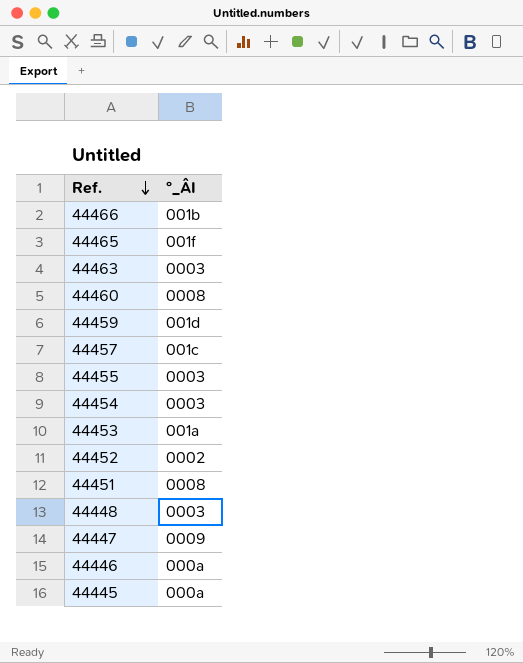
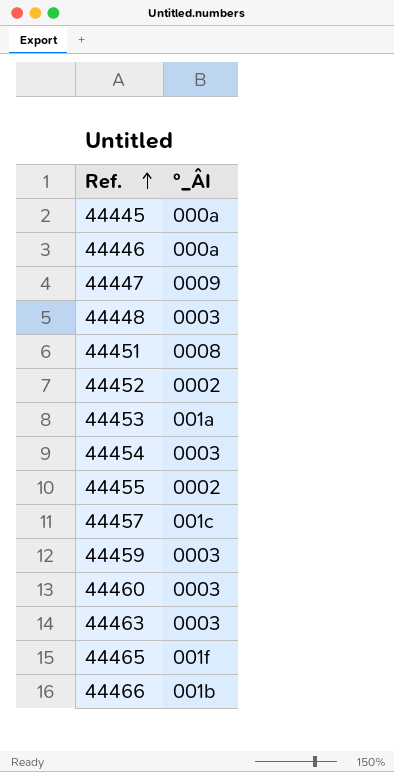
row order: Ref. descending -> Ref. ascending
44455 | °_ÂI: 0003 -> 0002
44459 | °_ÂI: 001d -> 0003
44460 | °_ÂI: 0008 -> 0003

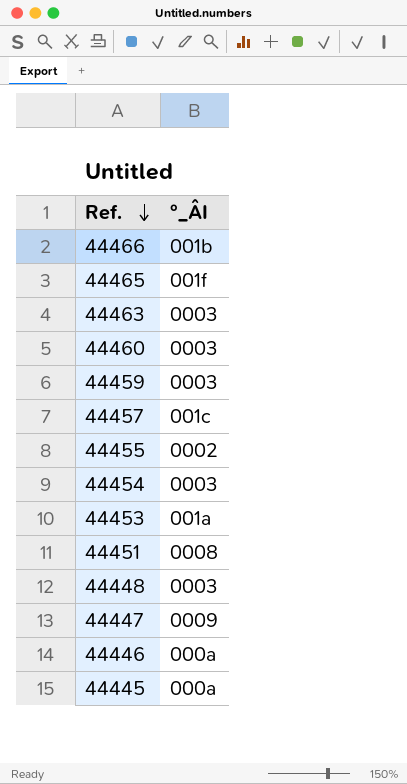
row order: Ref. ascending -> Ref. descending
row 44452: 0002 -> none

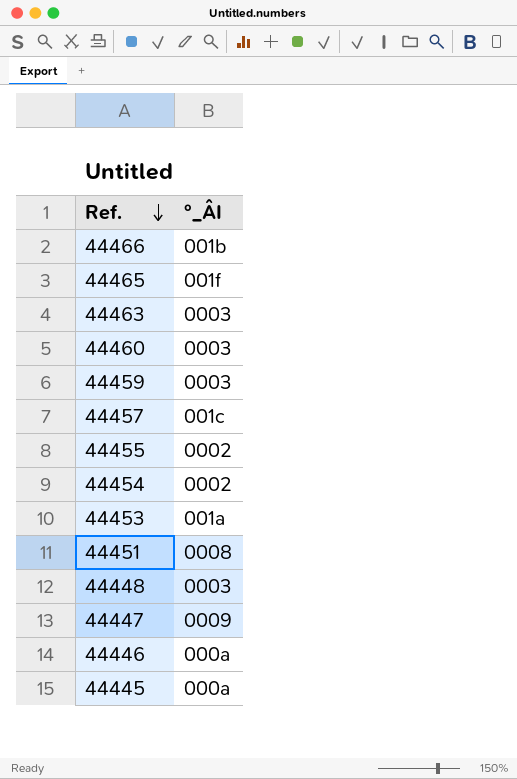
44454 | °_ÂI: 0003 -> 0002

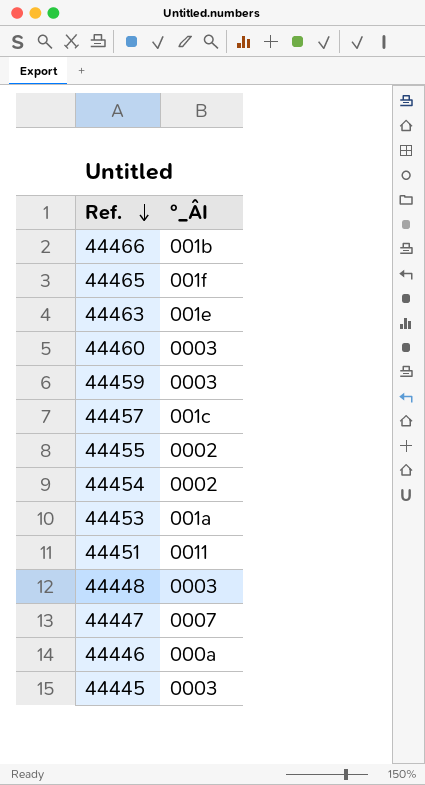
44463 | °_ÂI: 0003 -> 001e
44451 | °_ÂI: 0008 -> 0011
44447 | °_ÂI: 0009 -> 0007
44445 | °_ÂI: 000a -> 0003

